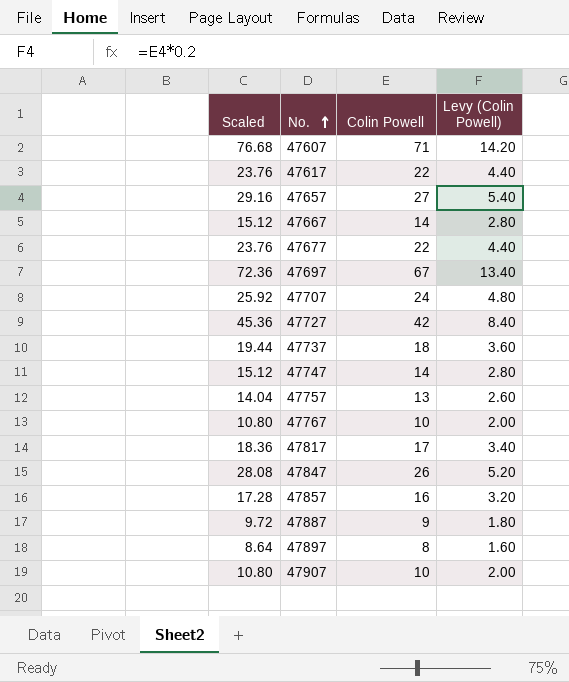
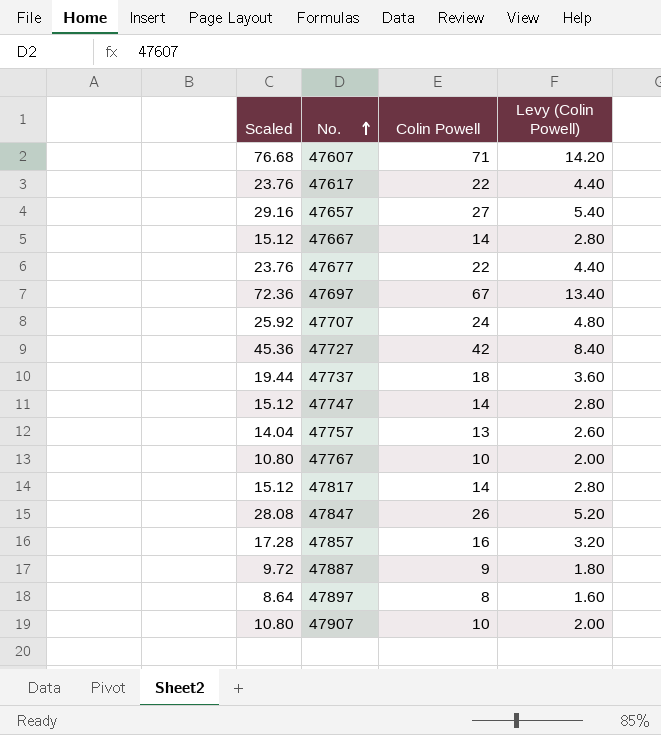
47817 | Scaled: 18.36 -> 15.12
47817 | Colin Powell: 17 -> 14
47817 | Levy (Colin Powell): 3.40 -> 2.80

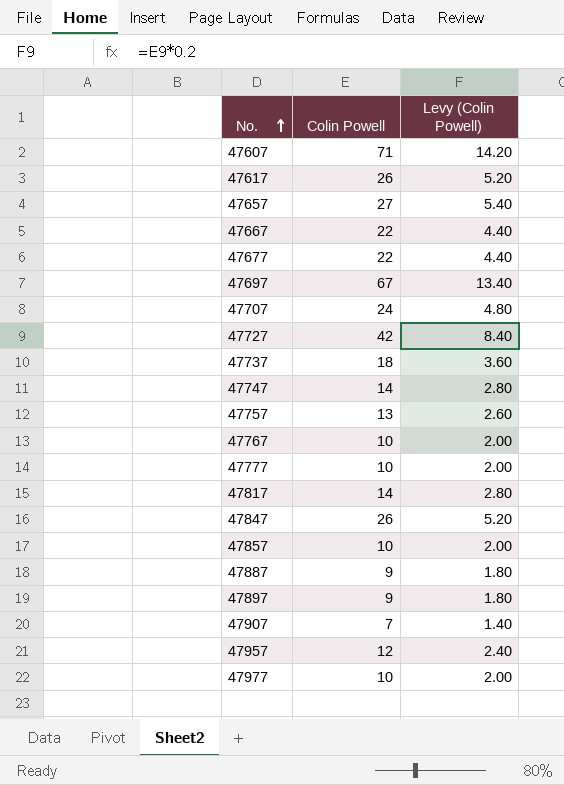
column Scaled | formula: [Colin Powell] * 1.08 -> none
47617 | Colin Powell: 22 -> 26
47617 | Levy (Colin Powell): 4.40 -> 5.20
47667 | Colin Powell: 14 -> 22
47667 | Levy (Colin Powell): 2.80 -> 4.40
row 47777: none -> 10 | 2.00
47857 | Colin Powell: 16 -> 10
47857 | Levy (Colin Powell): 3.20 -> 2.00
47897 | Colin Powell: 8 -> 9
47897 | Levy (Colin Powell): 1.60 -> 1.80
47907 | Colin Powell: 10 -> 7
47907 | Levy (Colin Powell): 2.00 -> 1.40
row 47957: none -> 12 | 2.40
row 47977: none -> 10 | 2.00

